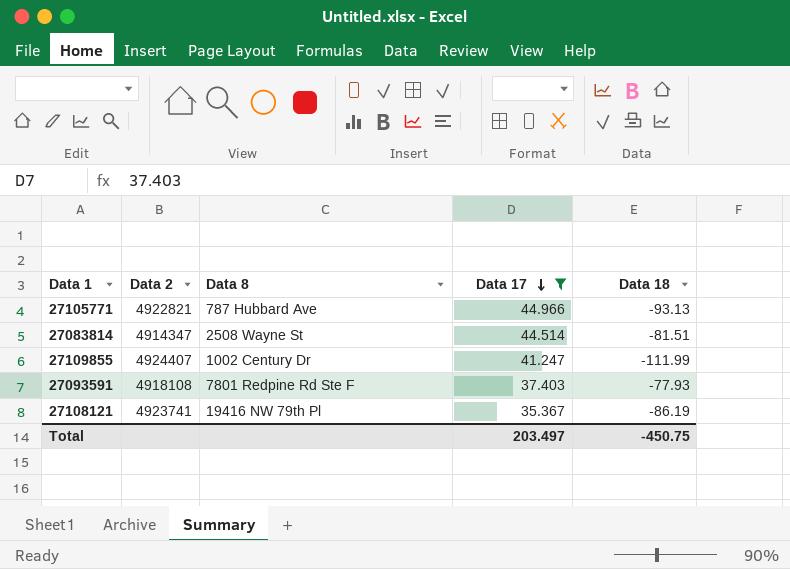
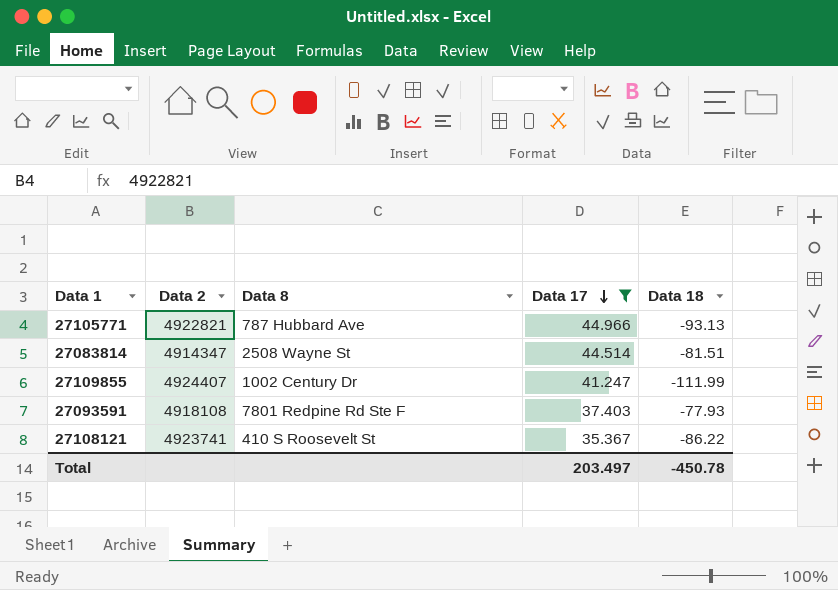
27108121 | Data 8: 19416 NW 79th Pl -> 410 S Roosevelt St
27108121 | Data 18: -86.19 -> -86.22
Total | Data 18: -450.75 -> -450.78

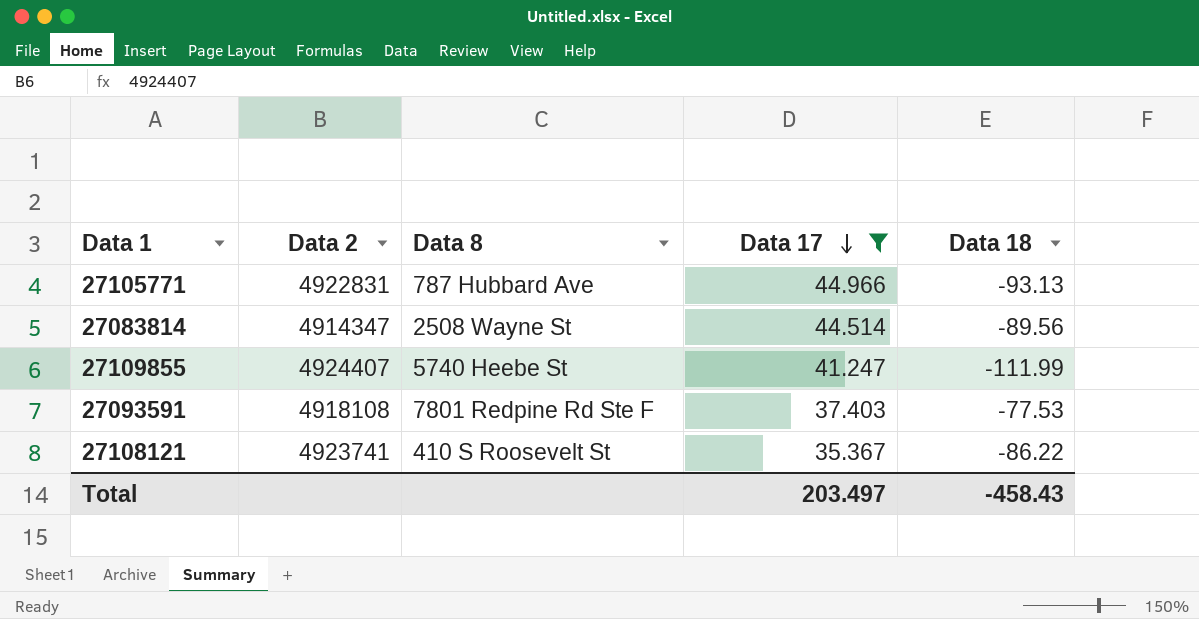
27105771 | Data 2: 4922821 -> 4922831
27083814 | Data 18: -81.51 -> -89.56
27109855 | Data 8: 1002 Century Dr -> 5740 Heebe St
27093591 | Data 18: -77.93 -> -77.53
Total | Data 18: -450.78 -> -458.43

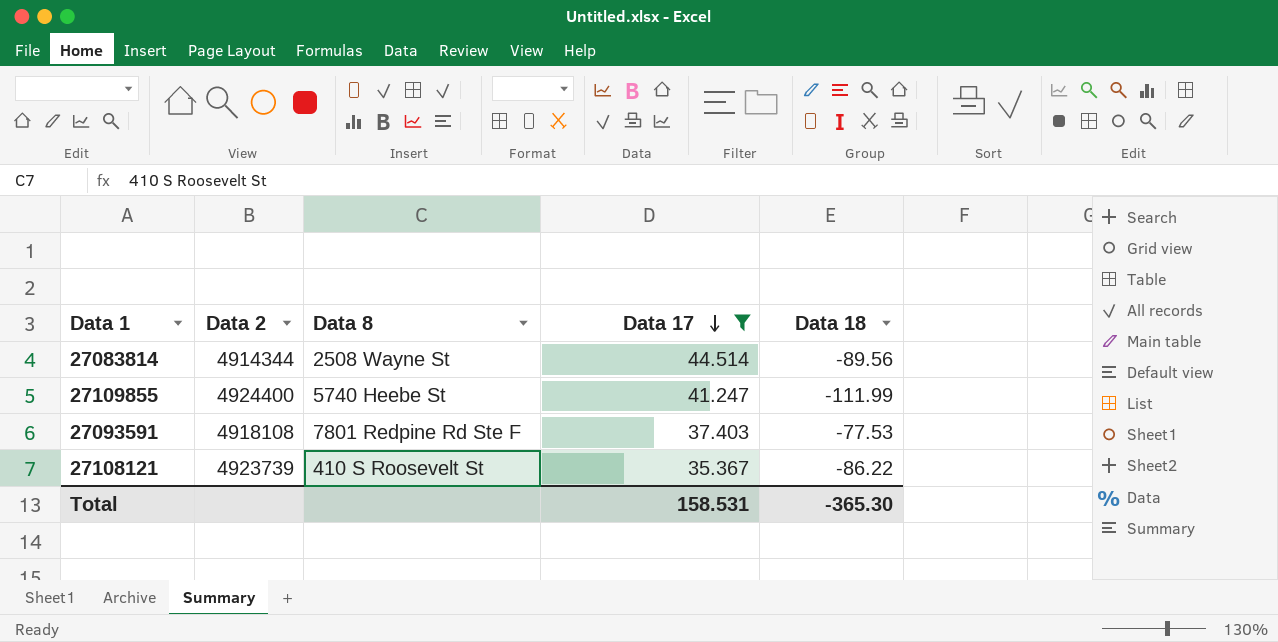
row 27105771: 4922831 | 787 Hubbard Ave | 44.966 | -93.13 -> none
27083814 | Data 2: 4914347 -> 4914344
27109855 | Data 2: 4924407 -> 4924400
27108121 | Data 2: 4923741 -> 4923739
Total | Data 17: 203.497 -> 158.531
Total | Data 18: -458.43 -> -365.30

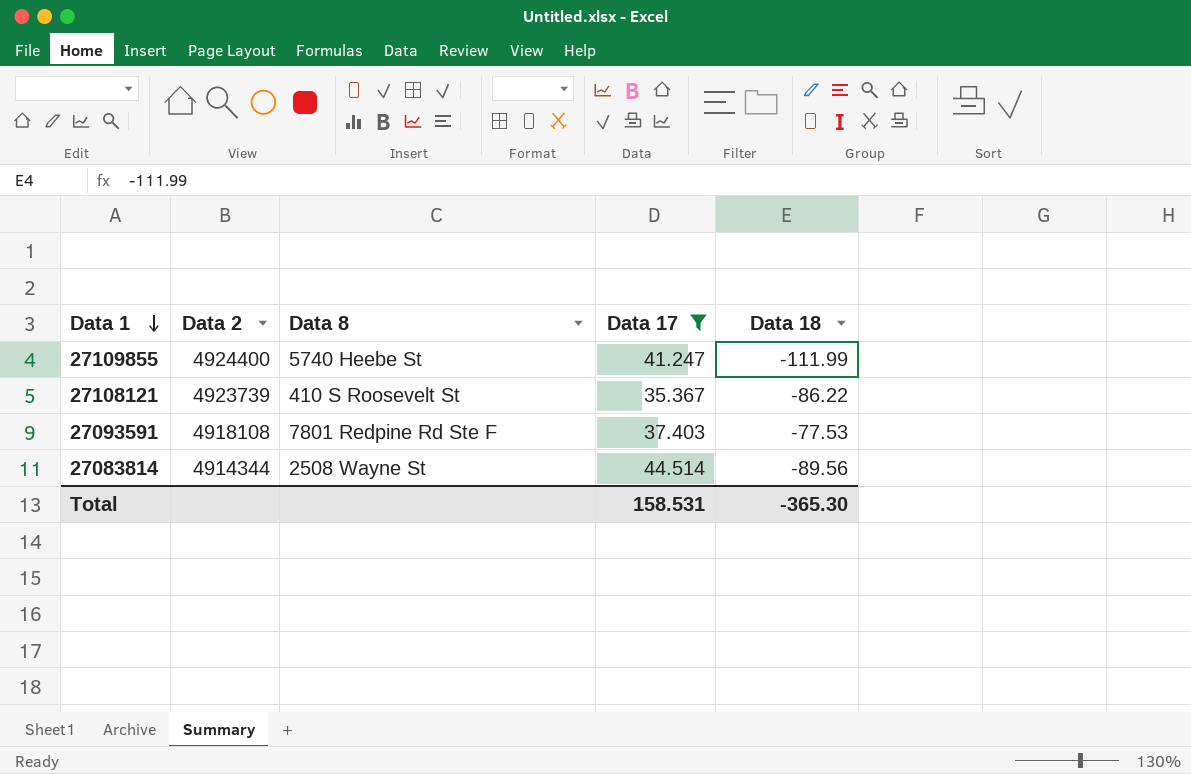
row order: Data 17 descending -> Data 1 descending

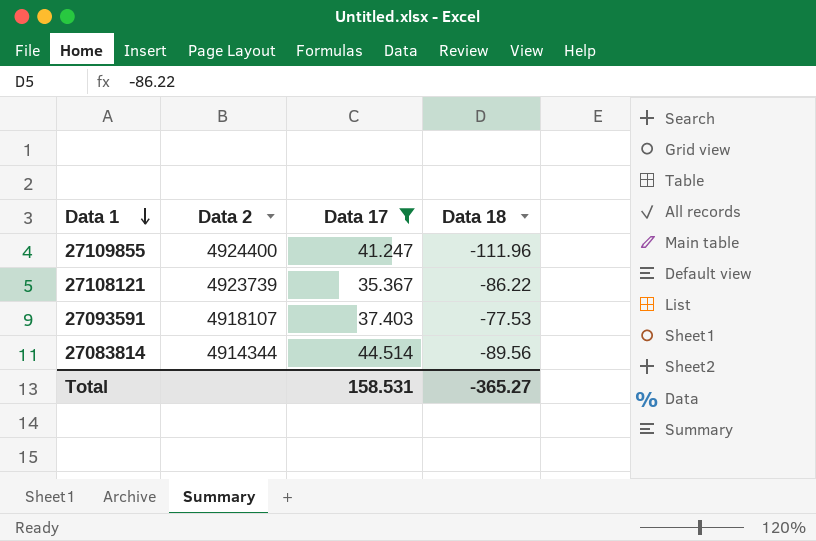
column Data 8 | position: 3 -> none
27109855 | Data 18: -111.99 -> -111.96
27093591 | Data 2: 4918108 -> 4918107
Total | Data 18: -365.30 -> -365.27

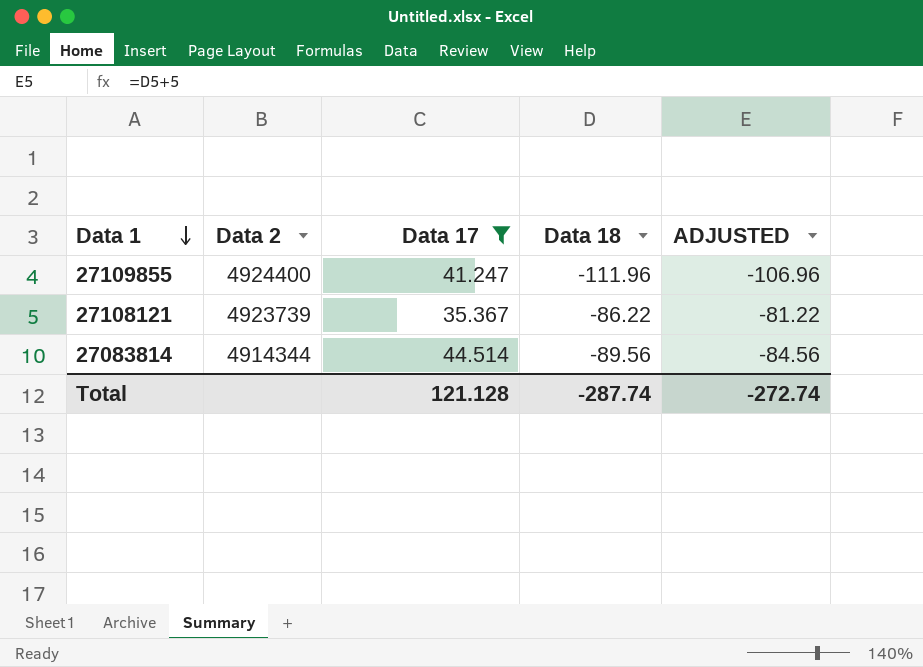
column ADJUSTED | formula: none -> [Data 18] + 5
row 27093591: 4918107 | 37.403 | -77.53 -> none
Total | Data 17: 158.531 -> 121.128
Total | Data 18: -365.27 -> -287.74

